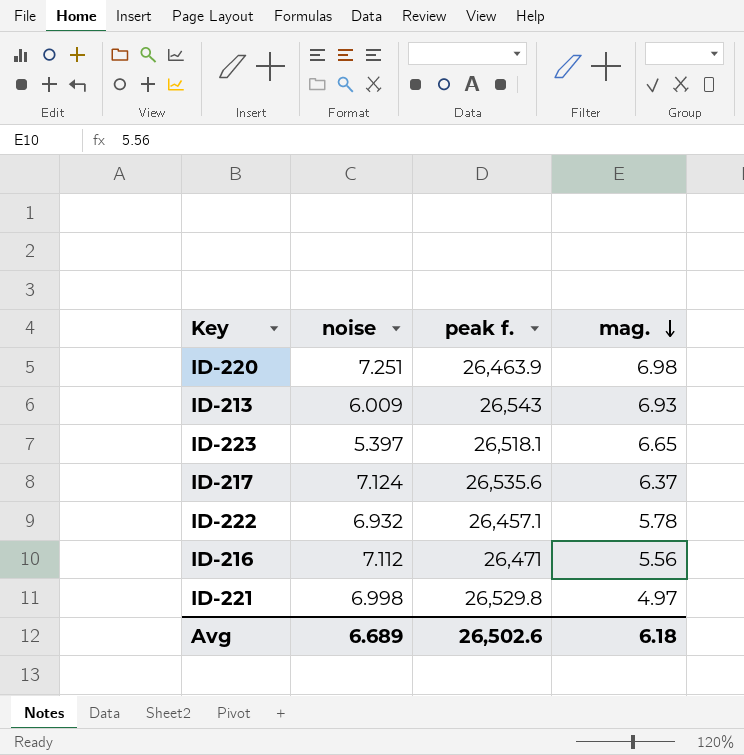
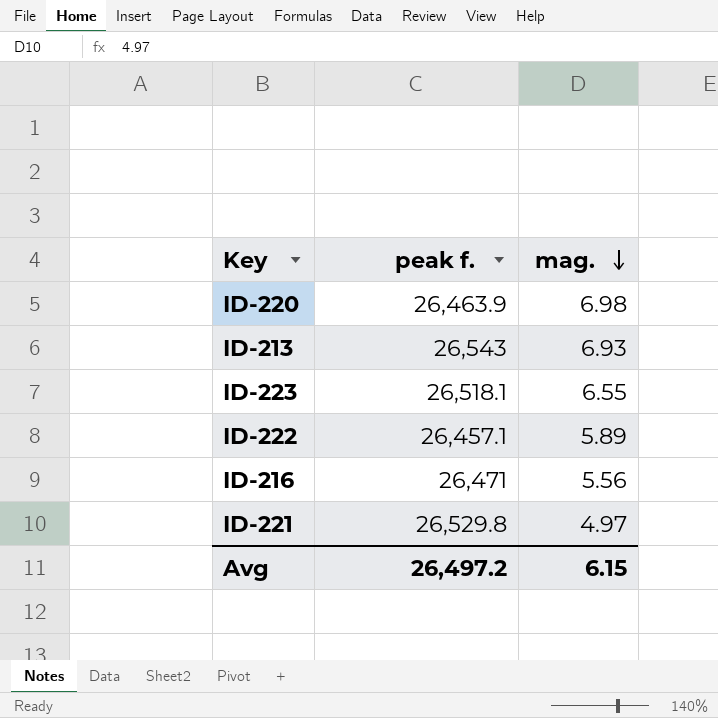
column noise | position: 2 -> none
row ID-217: 7.124 | 26,535.6 | 6.37 -> none
ID-223 | mag.: 6.65 -> 6.55
ID-222 | mag.: 5.78 -> 5.89
Avg | peak f.: 26,502.6 -> 26,497.2
Avg | mag.: 6.18 -> 6.15

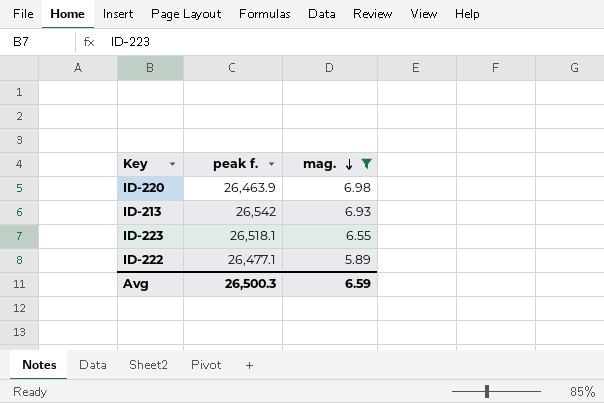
filter: none -> mag. >= 5.89
ID-213 | peak f.: 26,543 -> 26,542
ID-222 | peak f.: 26,457.1 -> 26,477.1
Avg | peak f.: 26,497.2 -> 26,500.3
Avg | mag.: 6.15 -> 6.59

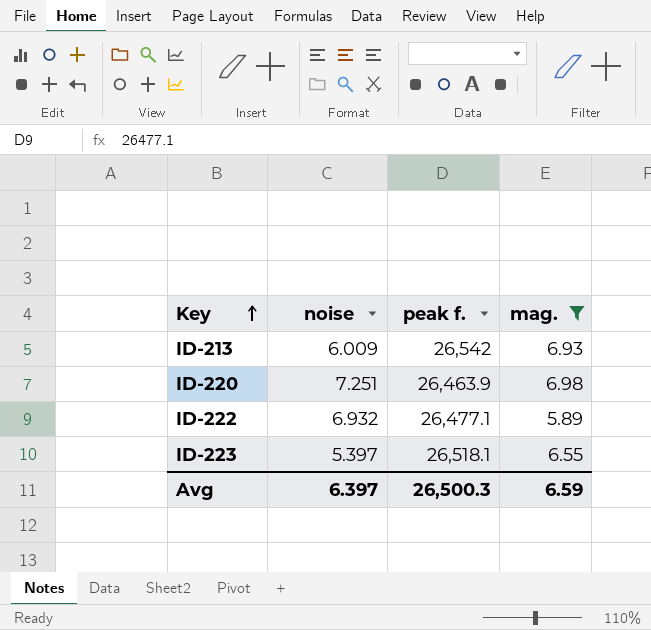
row order: mag. descending -> Key ascending
column noise | position: none -> 2

